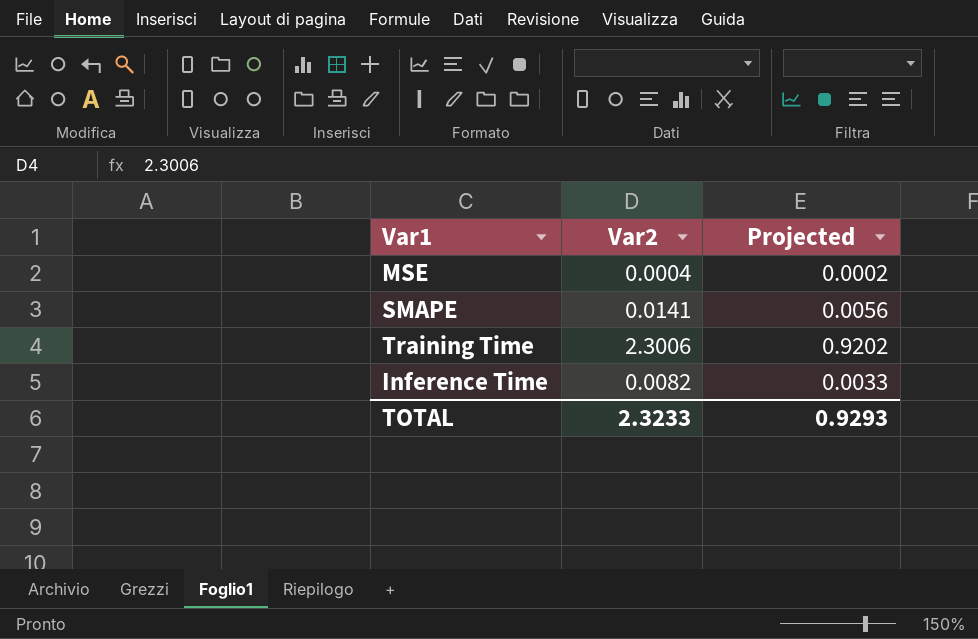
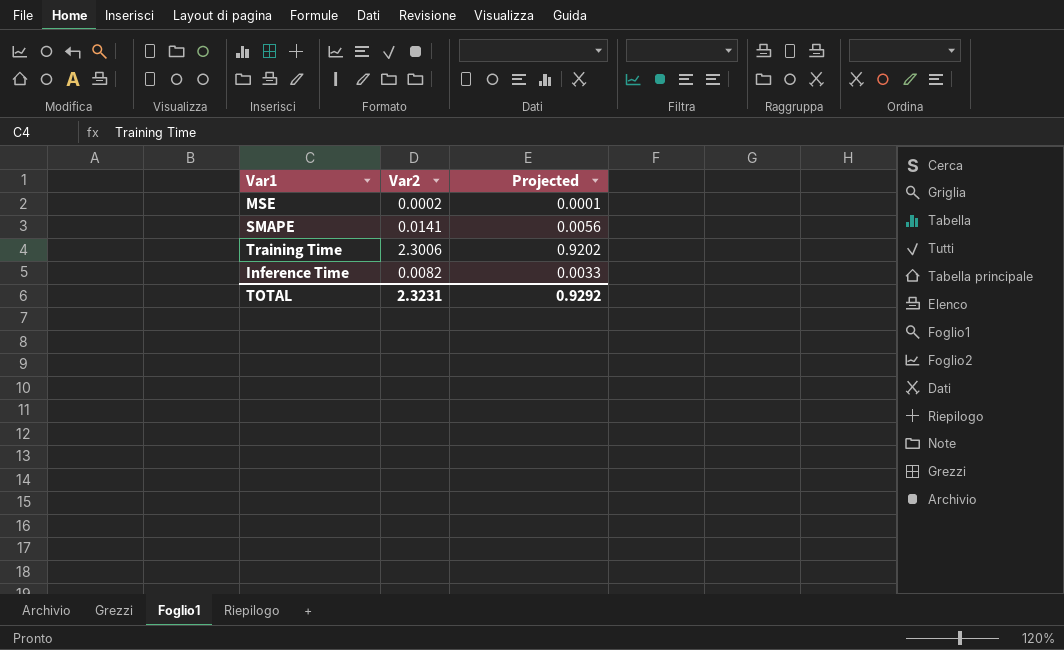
MSE | Var2: 0.0004 -> 0.0002
MSE | Projected: 0.0002 -> 0.0001
TOTAL | Var2: 2.3233 -> 2.3231
TOTAL | Projected: 0.9293 -> 0.9292

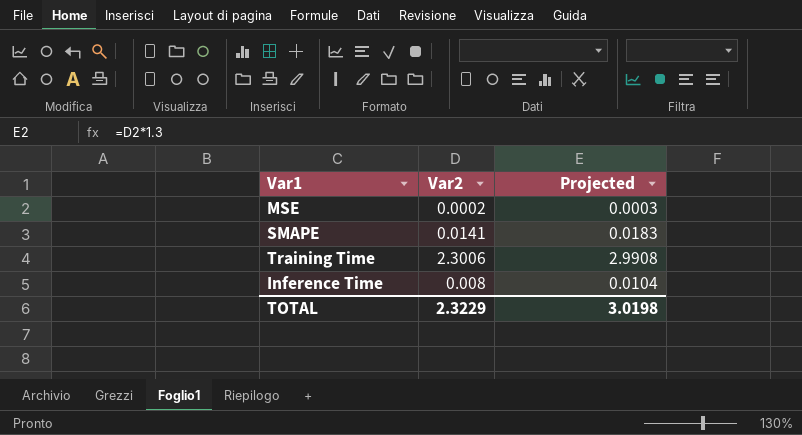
column Projected | formula: [Var2] * 0.4 -> [Var2] * 1.3
Inference Time | Var2: 0.0082 -> 0.008
TOTAL | Var2: 2.3231 -> 2.3229
TOTAL | Projected: 0.9292 -> 3.0198

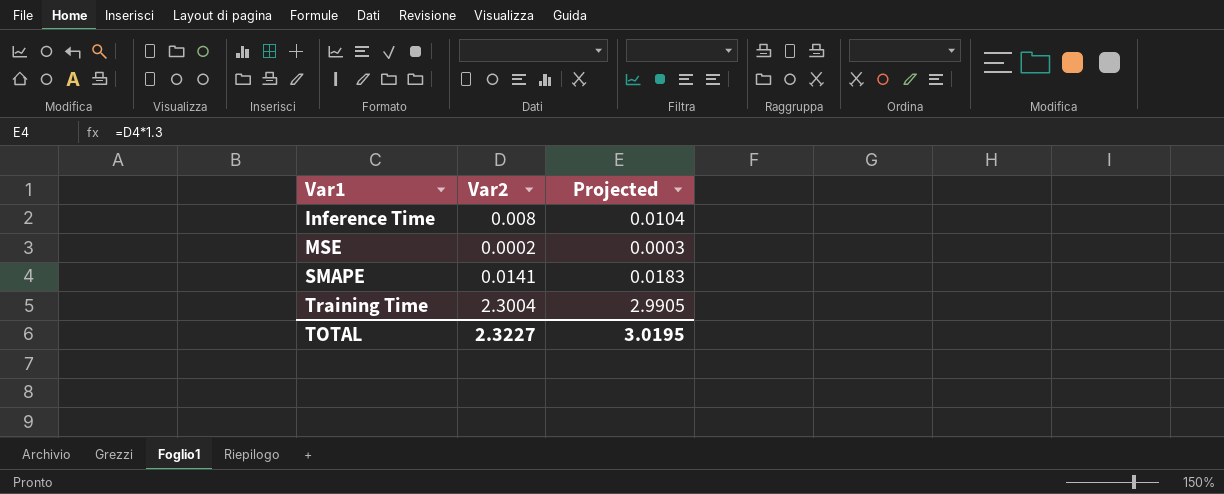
row order: none -> Var1 ascending
Training Time | Var2: 2.3006 -> 2.3004
Training Time | Projected: 2.9908 -> 2.9905
TOTAL | Var2: 2.3229 -> 2.3227
TOTAL | Projected: 3.0198 -> 3.0195

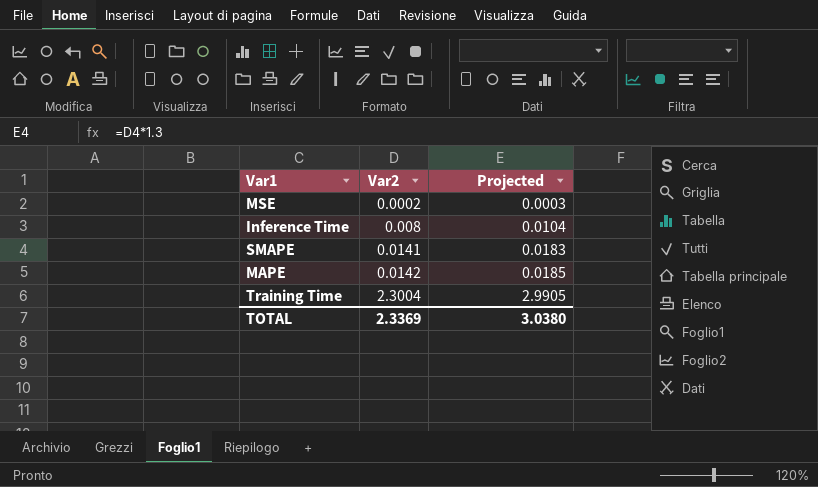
row order: Var1 ascending -> Var2 ascending
row MAPE: none -> 0.0142 | 0.0185
TOTAL | Var2: 2.3227 -> 2.3369
TOTAL | Projected: 3.0195 -> 3.0380

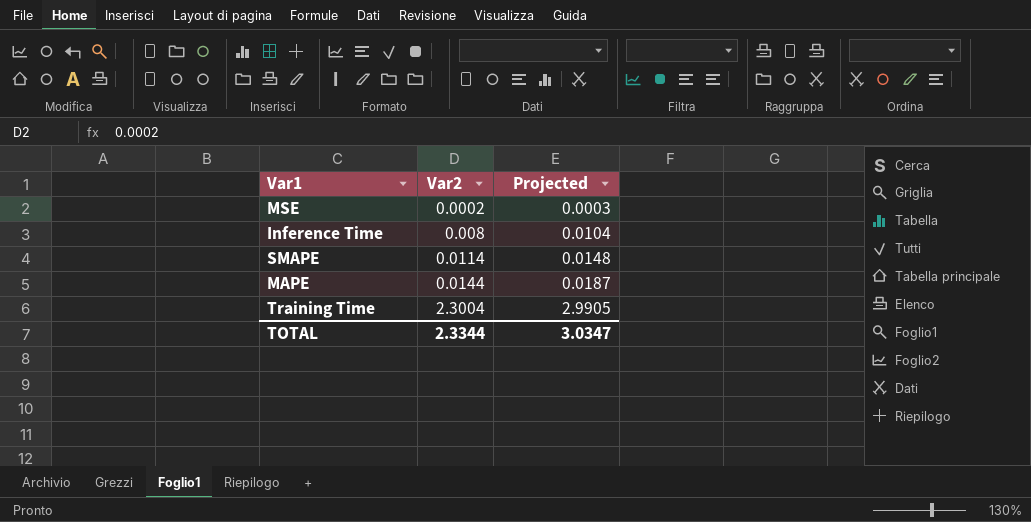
SMAPE | Var2: 0.0141 -> 0.0114
SMAPE | Projected: 0.0183 -> 0.0148
MAPE | Var2: 0.0142 -> 0.0144
MAPE | Projected: 0.0185 -> 0.0187
TOTAL | Var2: 2.3369 -> 2.3344
TOTAL | Projected: 3.0380 -> 3.0347

